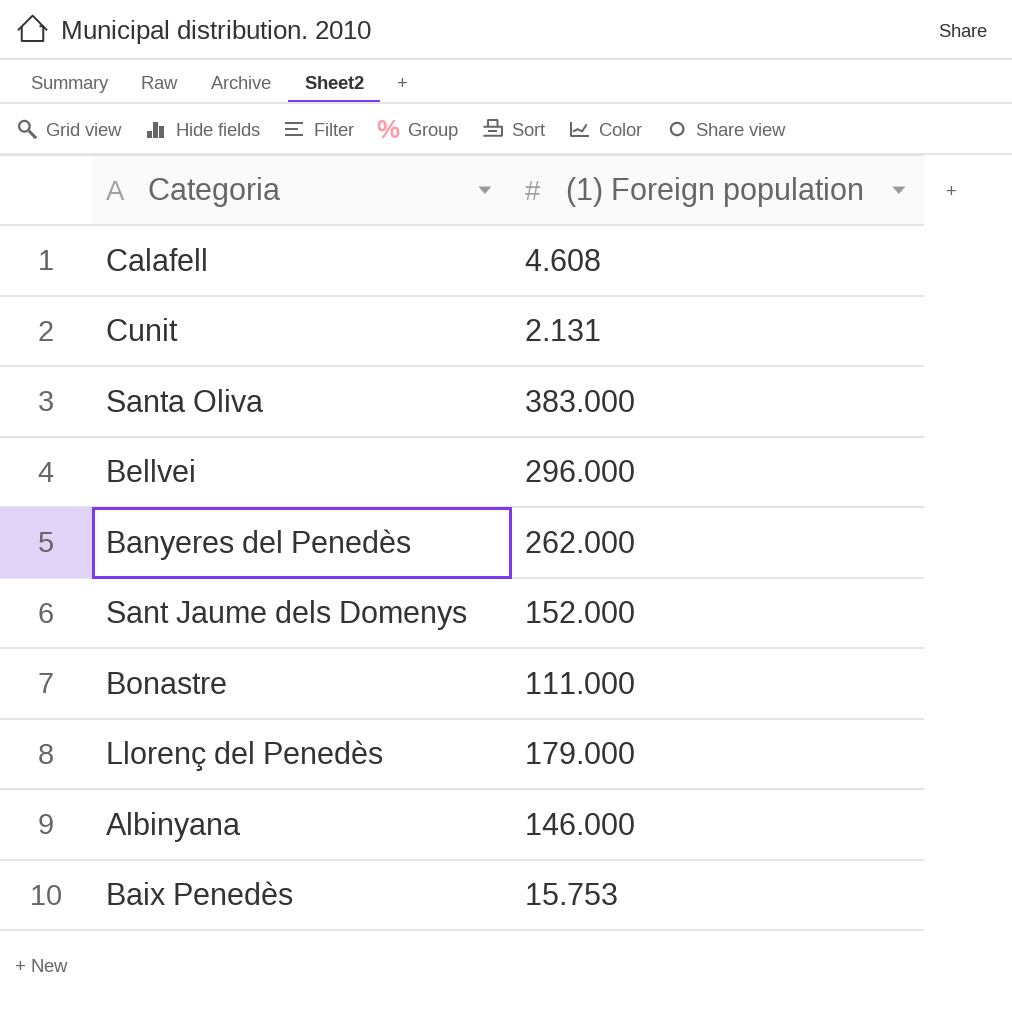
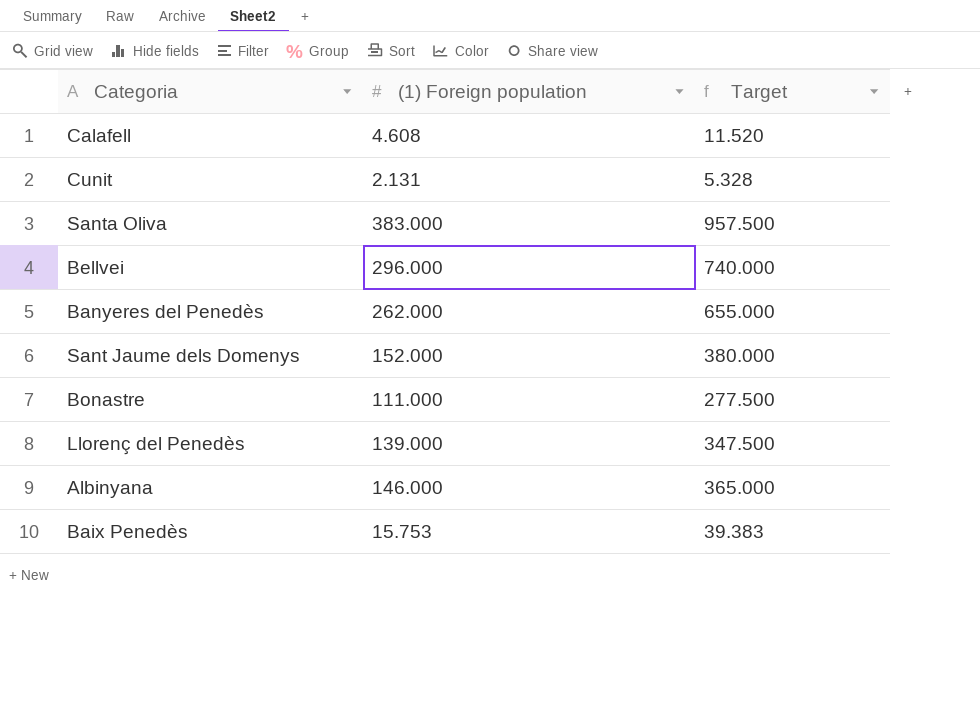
column Target | formula: none -> [(1) Foreign population] * 2.5
Llorenç del Penedès | (1) Foreign population: 179.000 -> 139.000

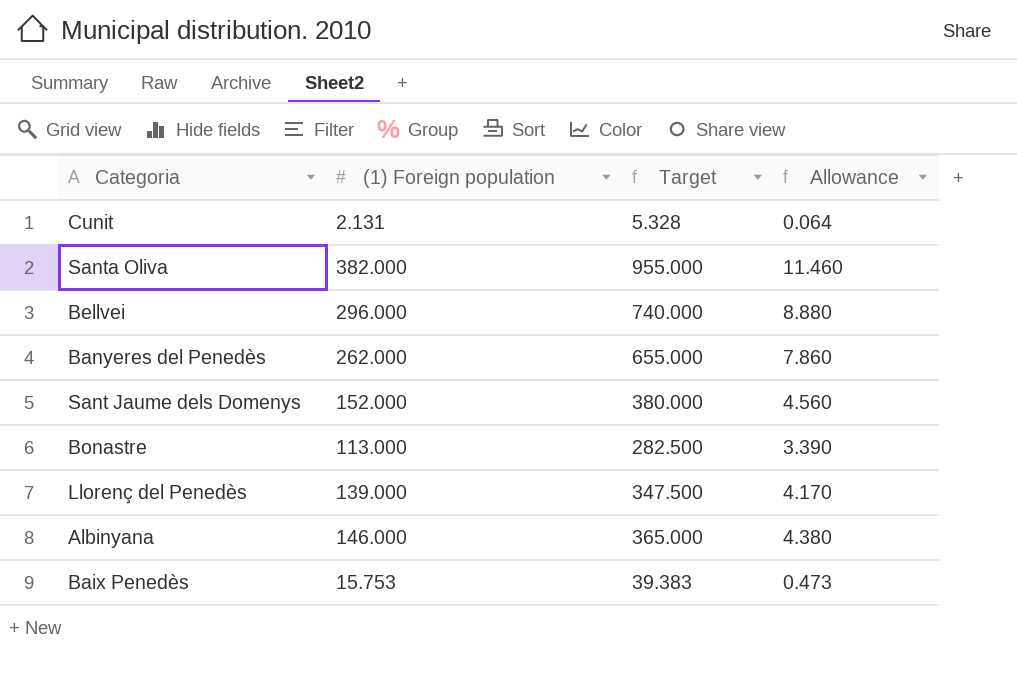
column Allowance | formula: none -> [(1) Foreign population] * 0.03
row Calafell: 4.608 | 11.520 -> none
Santa Oliva | (1) Foreign population: 383.000 -> 382.000
Santa Oliva | Target: 957.500 -> 955.000
Bonastre | (1) Foreign population: 111.000 -> 113.000
Bonastre | Target: 277.500 -> 282.500

